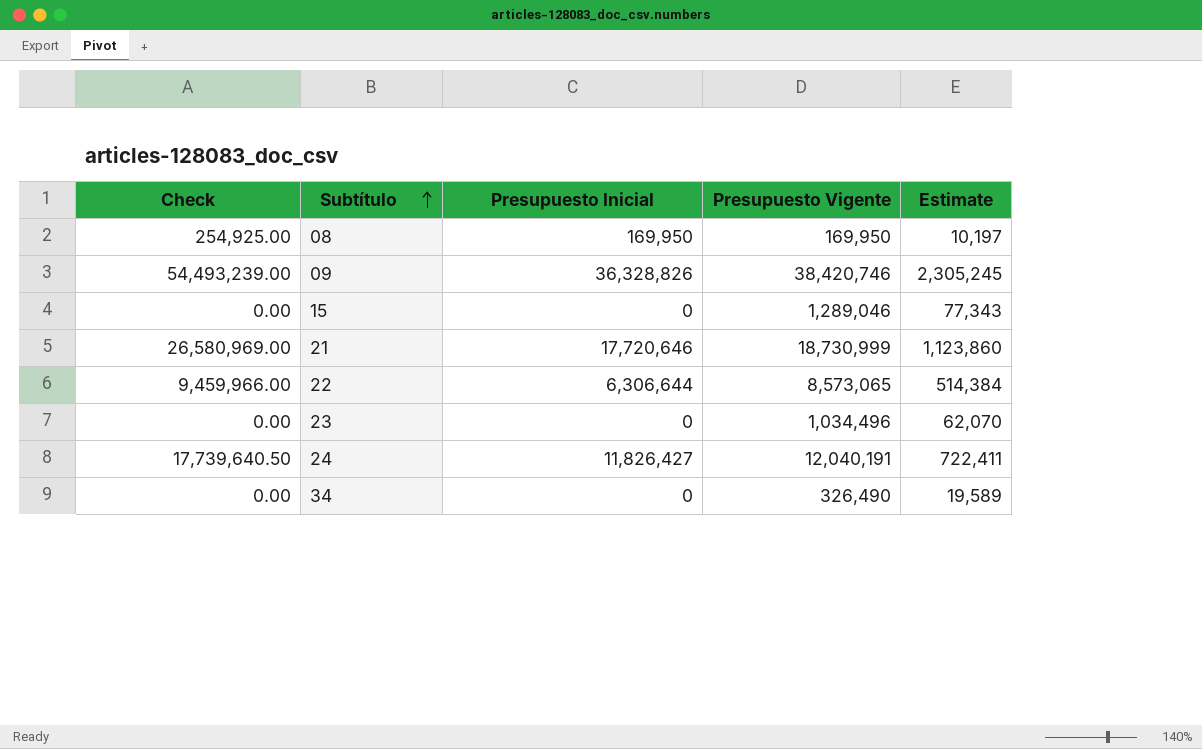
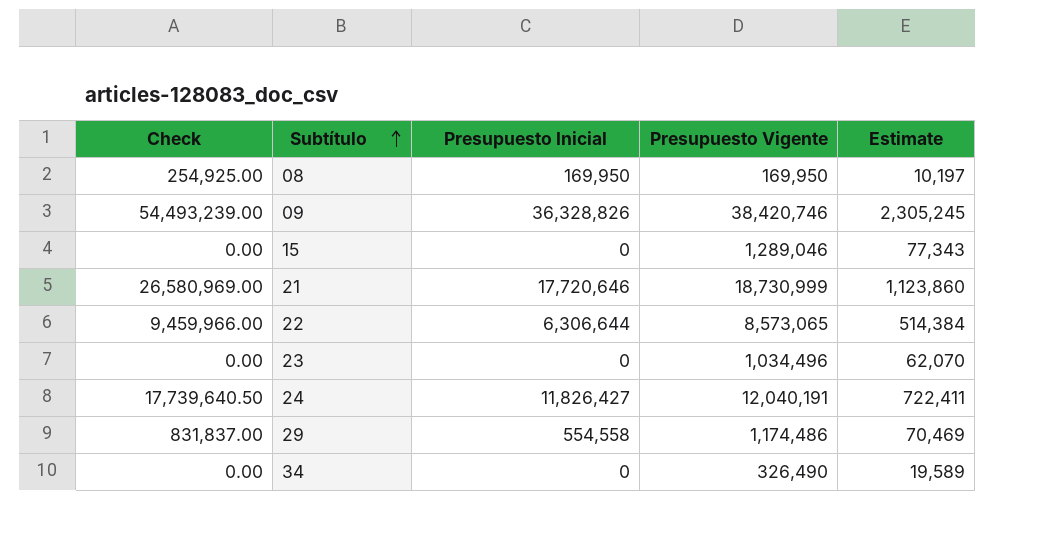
row 29: none -> 831,837.00 | 554,558 | 1,174,486 | 70,469

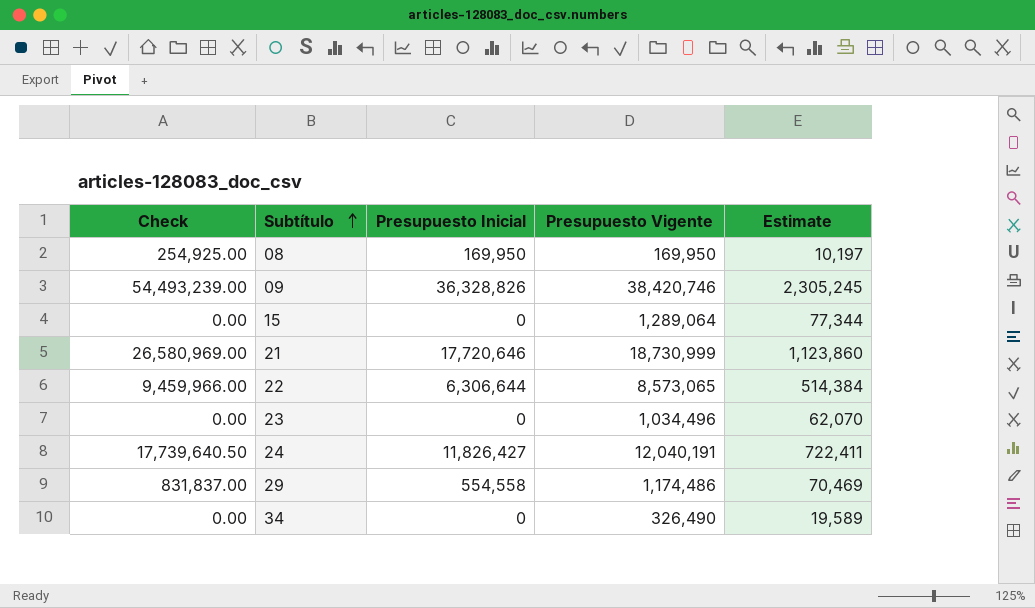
15 | Presupuesto Vigente: 1,289,046 -> 1,289,064
15 | Estimate: 77,343 -> 77,344

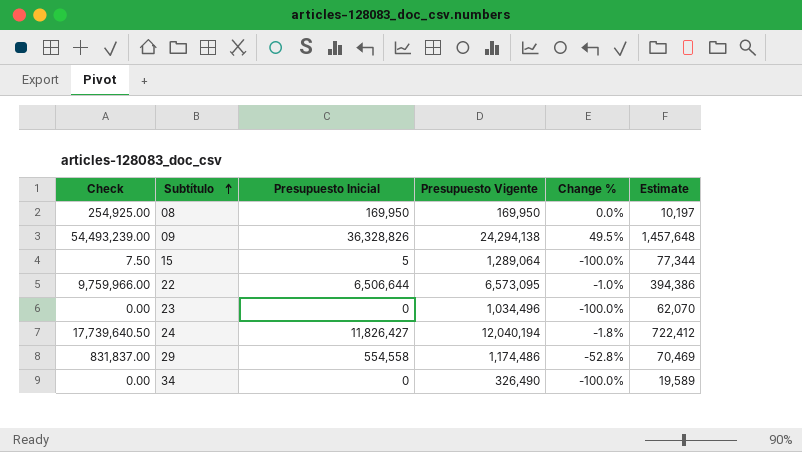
column Change % | formula: none -> ([Presupuesto Inicial] - [Presupuesto Vigente]) / [Presupuesto Vigente]
row 21: 26,580,969.00 | 17,720,646 | 18,730,999 | 1,123,860 -> none
09 | Presupuesto Vigente: 38,420,746 -> 24,294,138
09 | Estimate: 2,305,245 -> 1,457,648
15 | Check: 0.00 -> 7.50
15 | Presupuesto Inicial: 0 -> 5
22 | Check: 9,459,966.00 -> 9,759,966.00
22 | Presupuesto Inicial: 6,306,644 -> 6,506,644
22 | Presupuesto Vigente: 8,573,065 -> 6,573,095
22 | Estimate: 514,384 -> 394,386
24 | Presupuesto Vigente: 12,040,191 -> 12,040,194
24 | Estimate: 722,411 -> 722,412

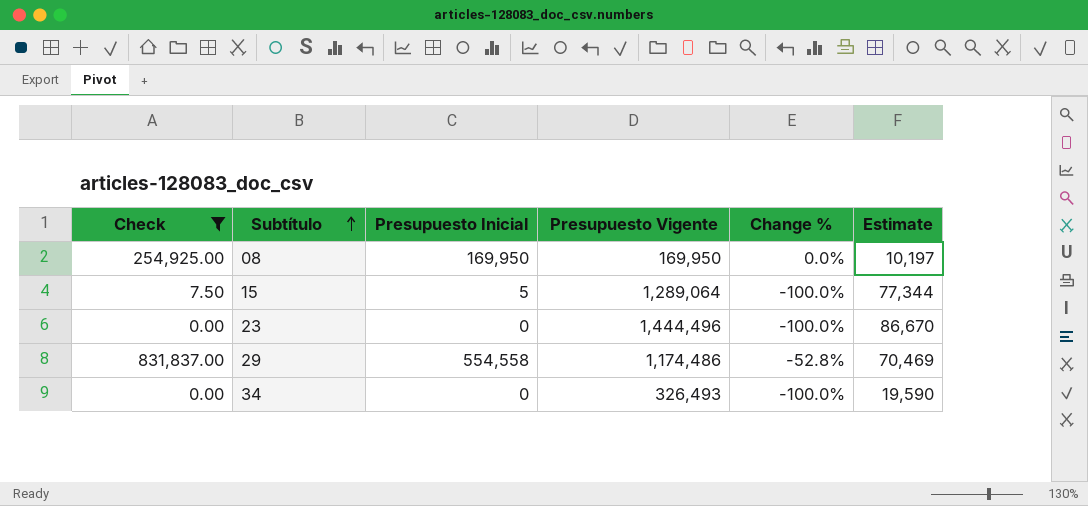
filter: none -> Check <= 831,837.00
23 | Presupuesto Vigente: 1,034,496 -> 1,444,496
23 | Estimate: 62,070 -> 86,670
34 | Presupuesto Vigente: 326,490 -> 326,493
34 | Estimate: 19,589 -> 19,590

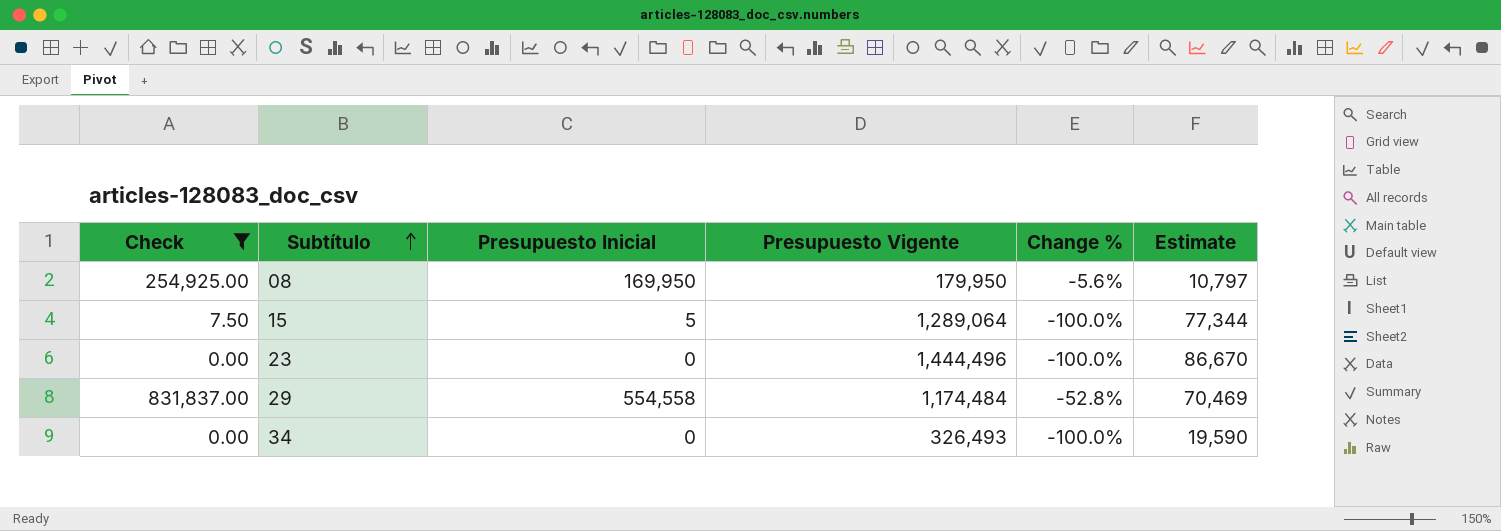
08 | Presupuesto Vigente: 169,950 -> 179,950
08 | Change %: 0.0% -> -5.6%
08 | Estimate: 10,197 -> 10,797
29 | Presupuesto Vigente: 1,174,486 -> 1,174,484

